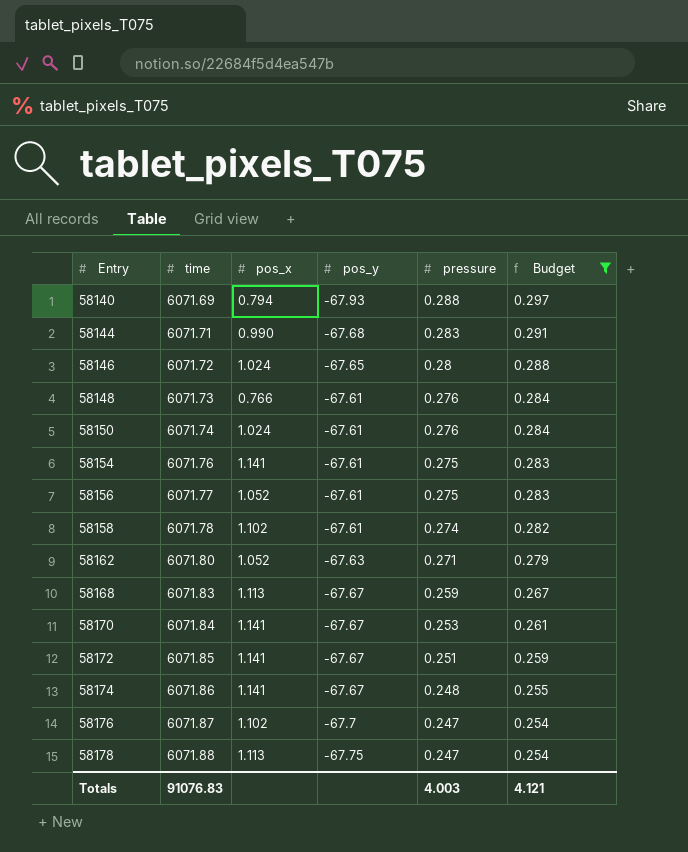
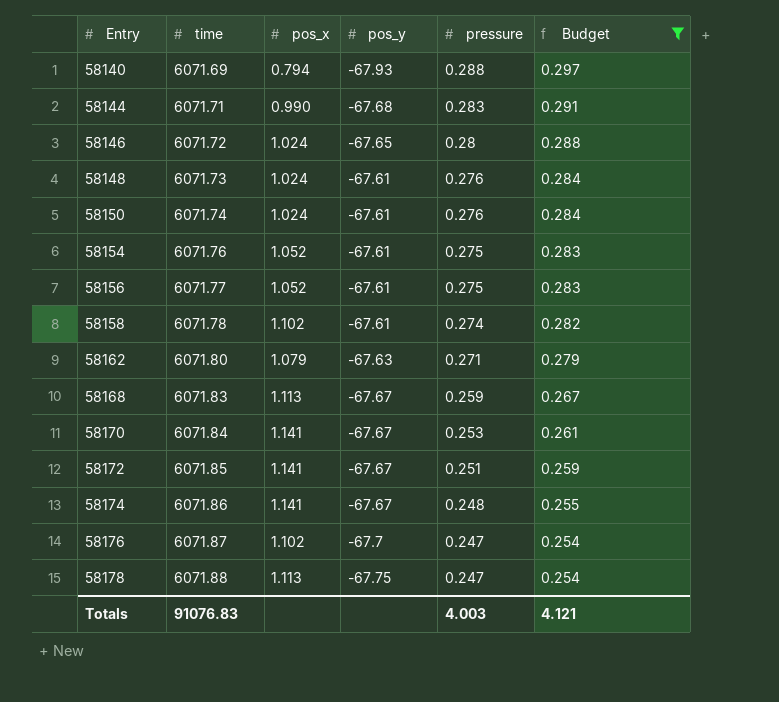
58148 | pos_x: 0.766 -> 1.024
58154 | pos_x: 1.141 -> 1.052
58162 | pos_x: 1.052 -> 1.079

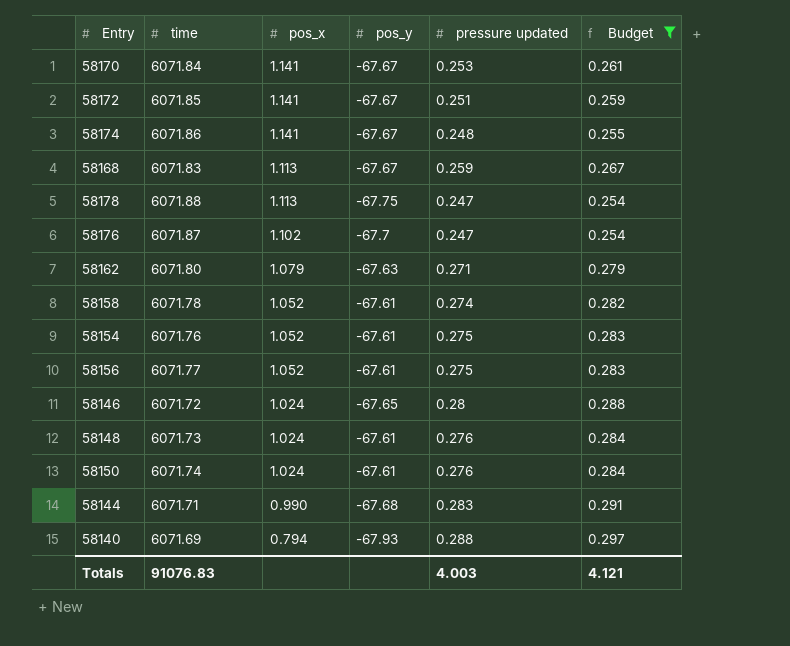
row order: Entry ascending -> pos_x descending
column name: pressure -> pressure updated
58158 | pos_x: 1.102 -> 1.052

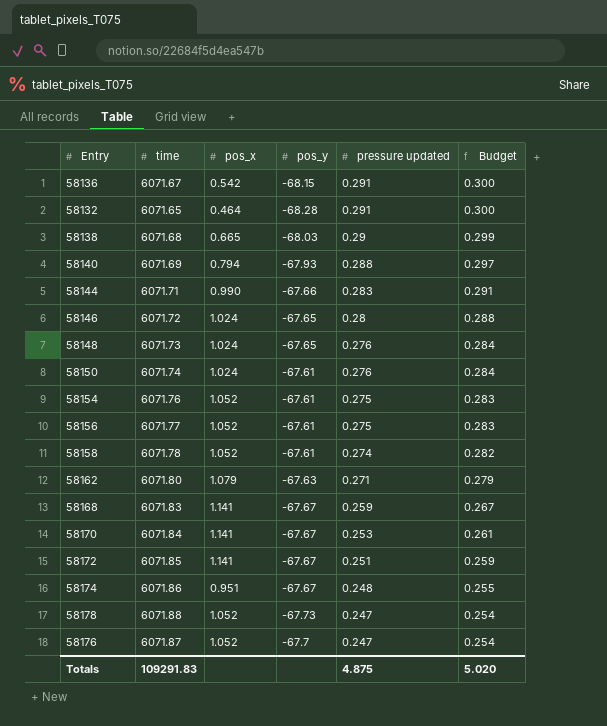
filter: Budget <= 0.297 -> none
row order: pos_x descending -> pressure updated descending
58144 | pos_y: -67.68 -> -67.66
58148 | pos_y: -67.61 -> -67.65
58168 | pos_x: 1.113 -> 1.141
58174 | pos_x: 1.141 -> 0.951
58178 | pos_x: 1.113 -> 1.052
58178 | pos_y: -67.75 -> -67.73
58176 | pos_x: 1.102 -> 1.052
Totals | time: 91076.83 -> 109291.83
Totals | pressure updated: 4.003 -> 4.875
Totals | Budget: 4.121 -> 5.020

